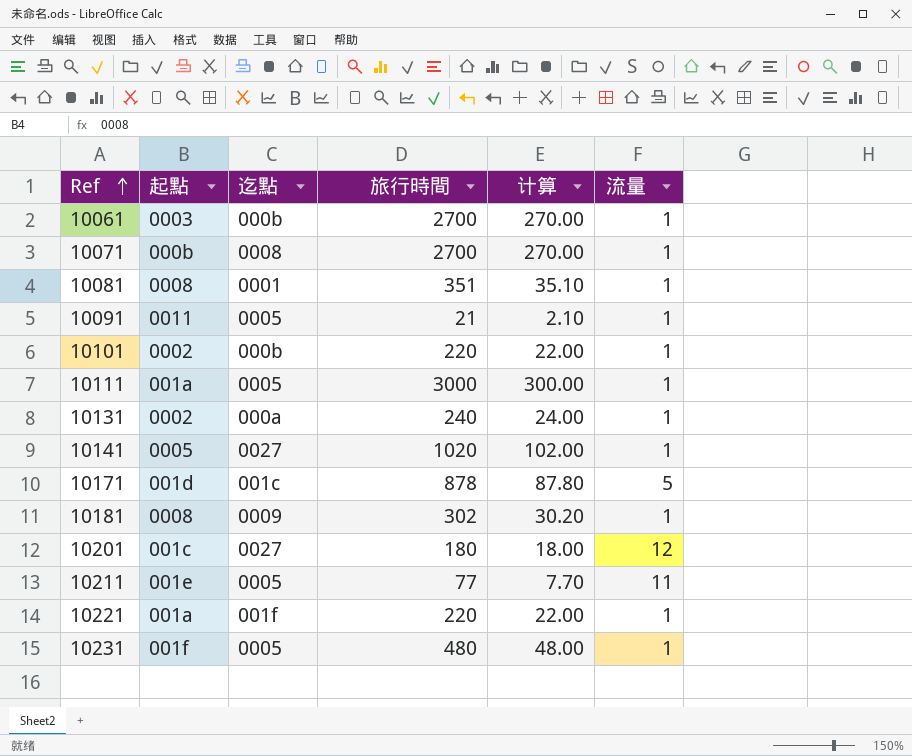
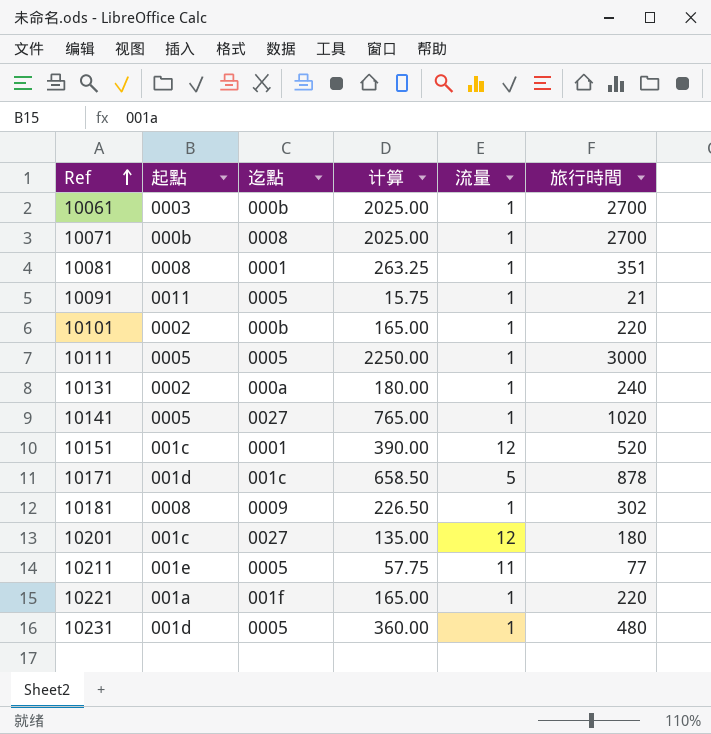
column 计算 | formula: [旅行時間] * 0.1 -> [旅行時間] * 0.75
column 旅行時間 | position: 4 -> 6
10111 | 起點: 001a -> 0005
row 10151: none -> 001c | 0001 | 390.00 | 12 | 520
10231 | 起點: 001f -> 001d

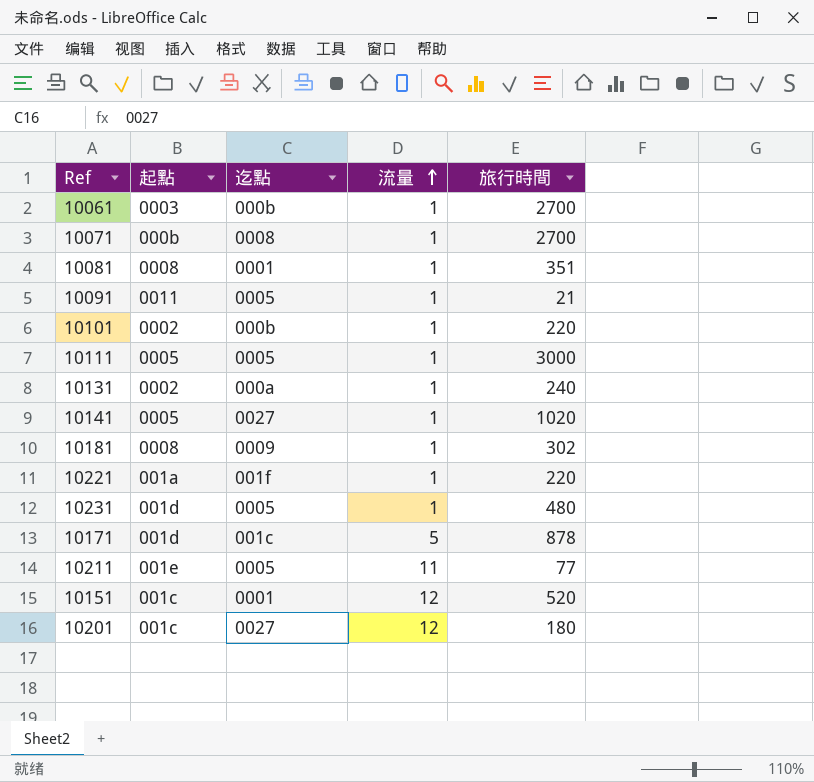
row order: Ref ascending -> 流量 ascending
column 计算 | formula: [旅行時間] * 0.75 -> none

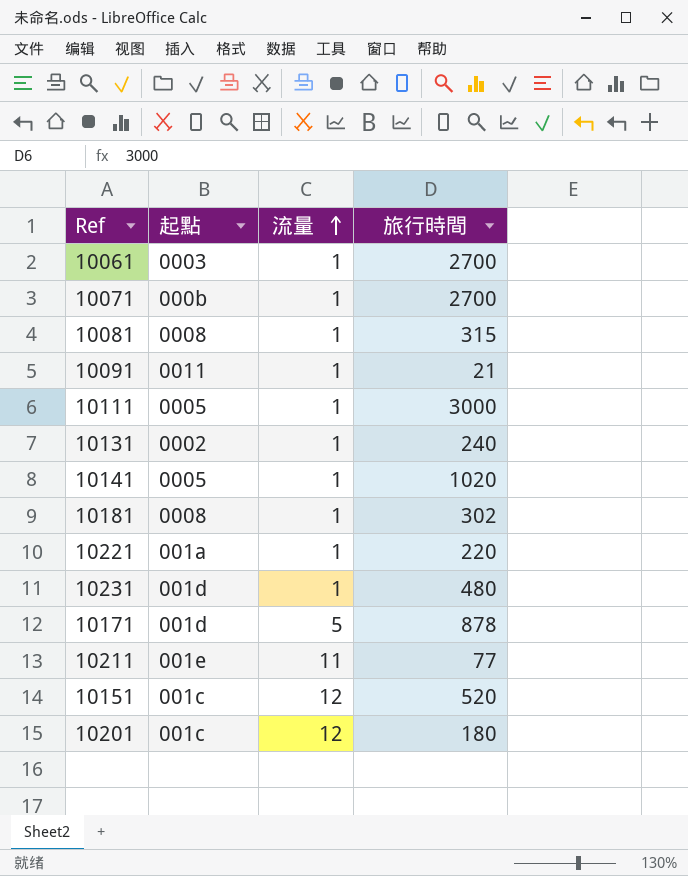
column 迄點 | position: 3 -> none
row 10101: 0002 | 000b | 1 | 220 -> none
10081 | 旅行時間: 351 -> 315

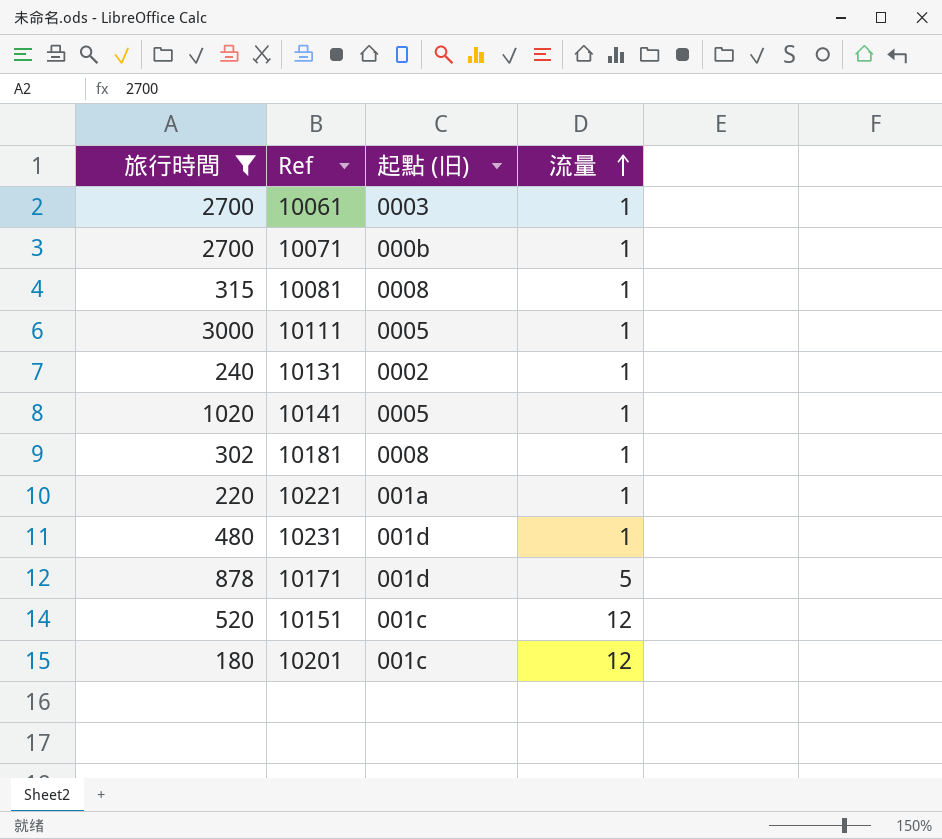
filter: none -> 旅行時間 >= 180
column 旅行時間 | position: 4 -> 1
column name: 起點 -> 起點 (旧)

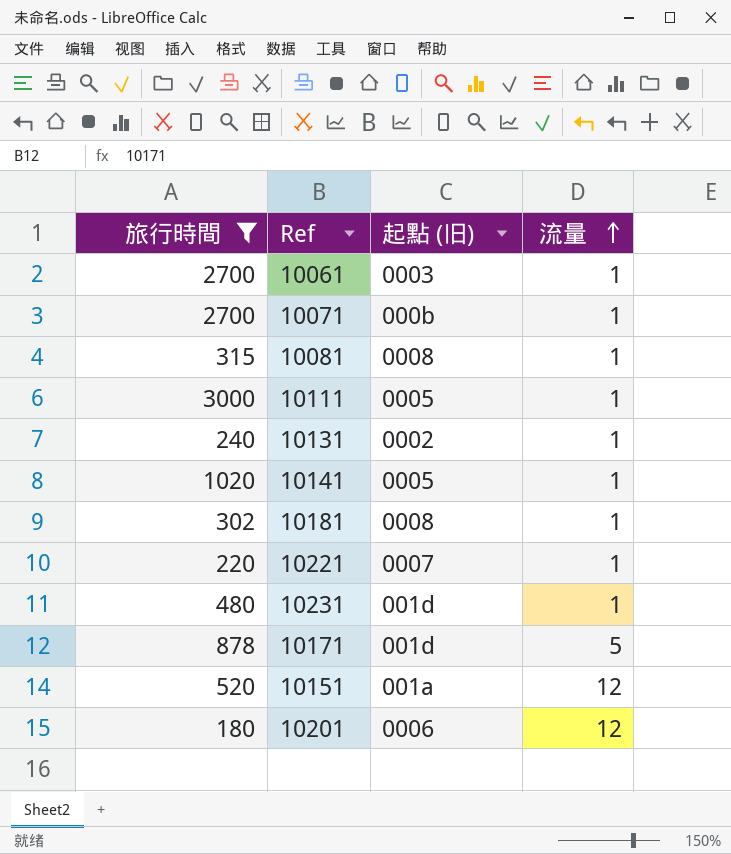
10221 | 起點 (旧): 001a -> 0007
10151 | 起點 (旧): 001c -> 001a
10201 | 起點 (旧): 001c -> 0006

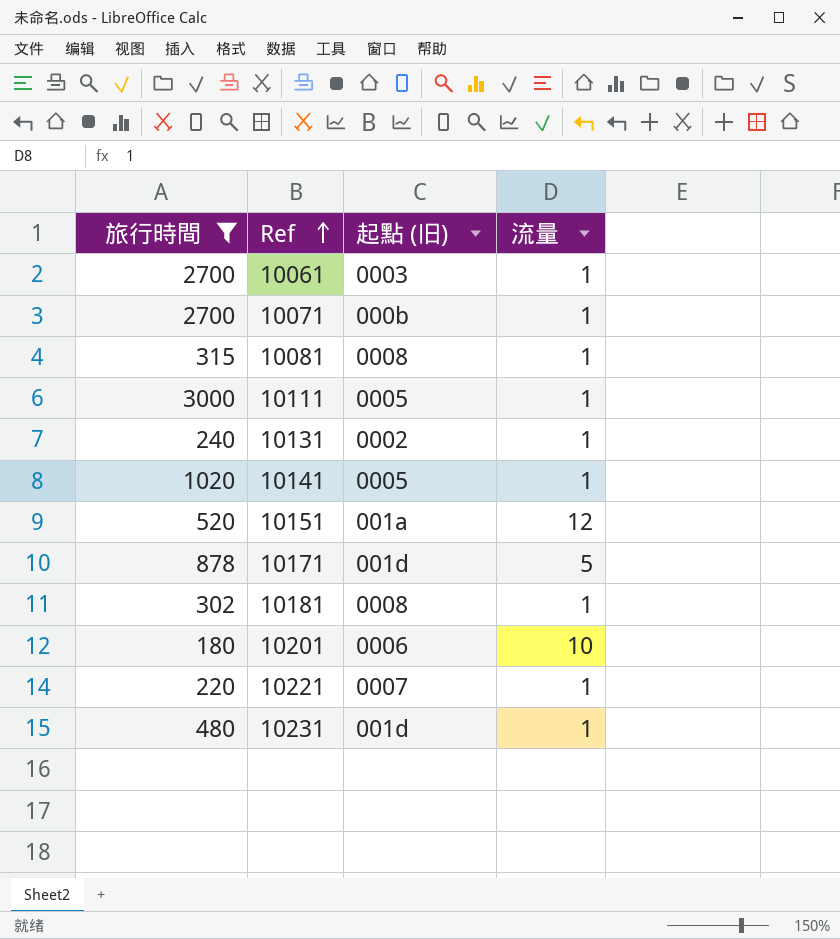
row order: 流量 ascending -> Ref ascending
10201 | 流量: 12 -> 10

